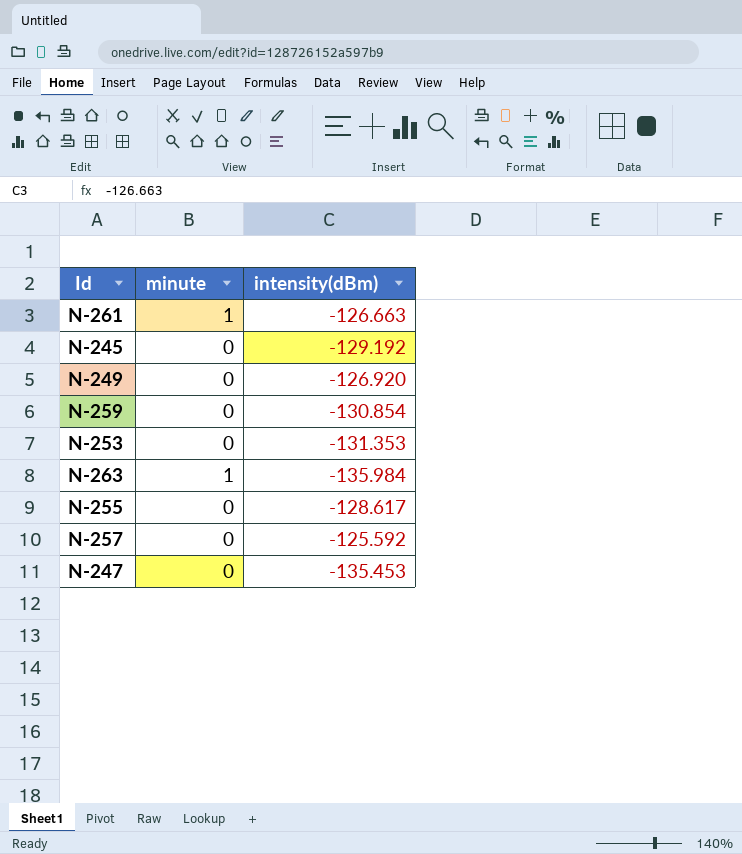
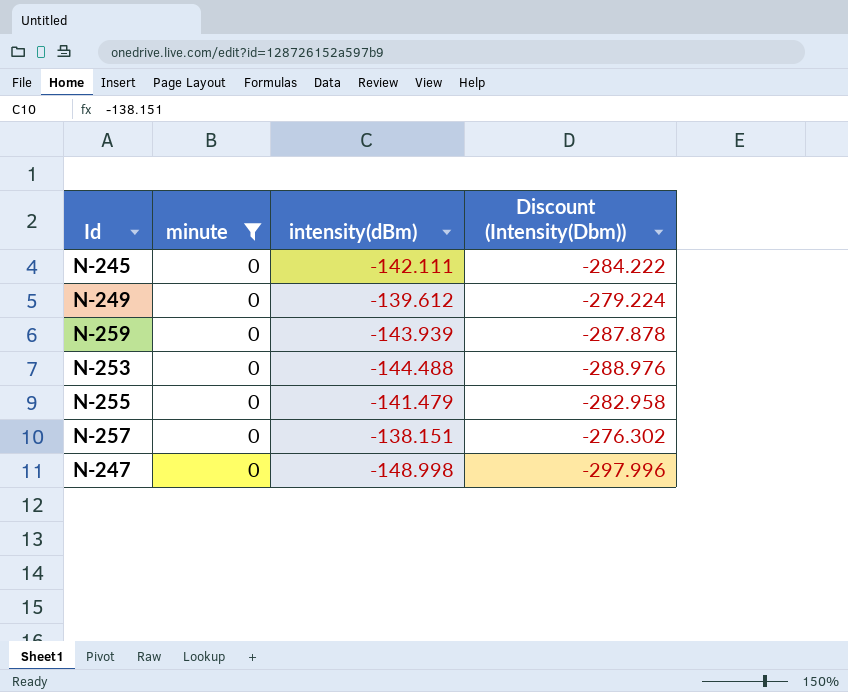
filter: none -> minute = 0
column Discount (Intensity(Dbm)) | formula: none -> [intensity(dBm)] * 2
N-245 | intensity(dBm): -129.192 -> -142.111
N-249 | intensity(dBm): -126.920 -> -139.612
N-259 | intensity(dBm): -130.854 -> -143.939
N-253 | intensity(dBm): -131.353 -> -144.488
N-255 | intensity(dBm): -128.617 -> -141.479
N-257 | intensity(dBm): -125.592 -> -138.151
N-247 | intensity(dBm): -135.453 -> -148.998

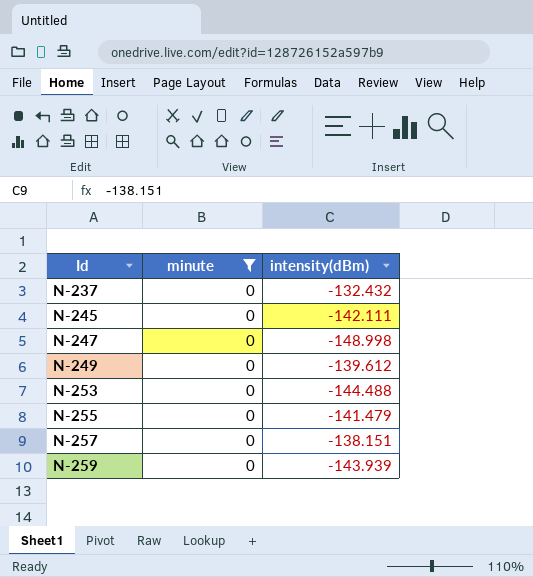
row order: none -> Id ascending
column Discount (Intensity(Dbm)) | formula: [intensity(dBm)] * 2 -> none
row N-237: none -> 0 | -132.432

